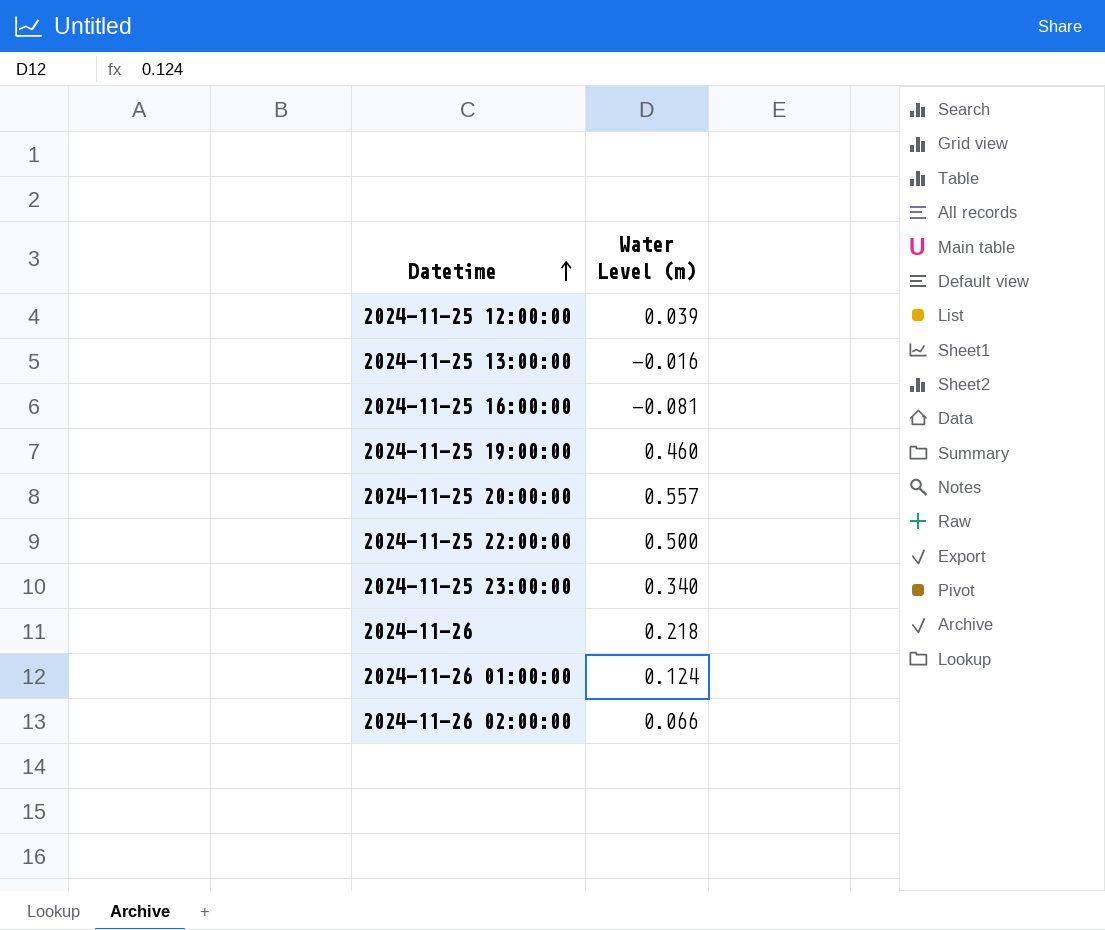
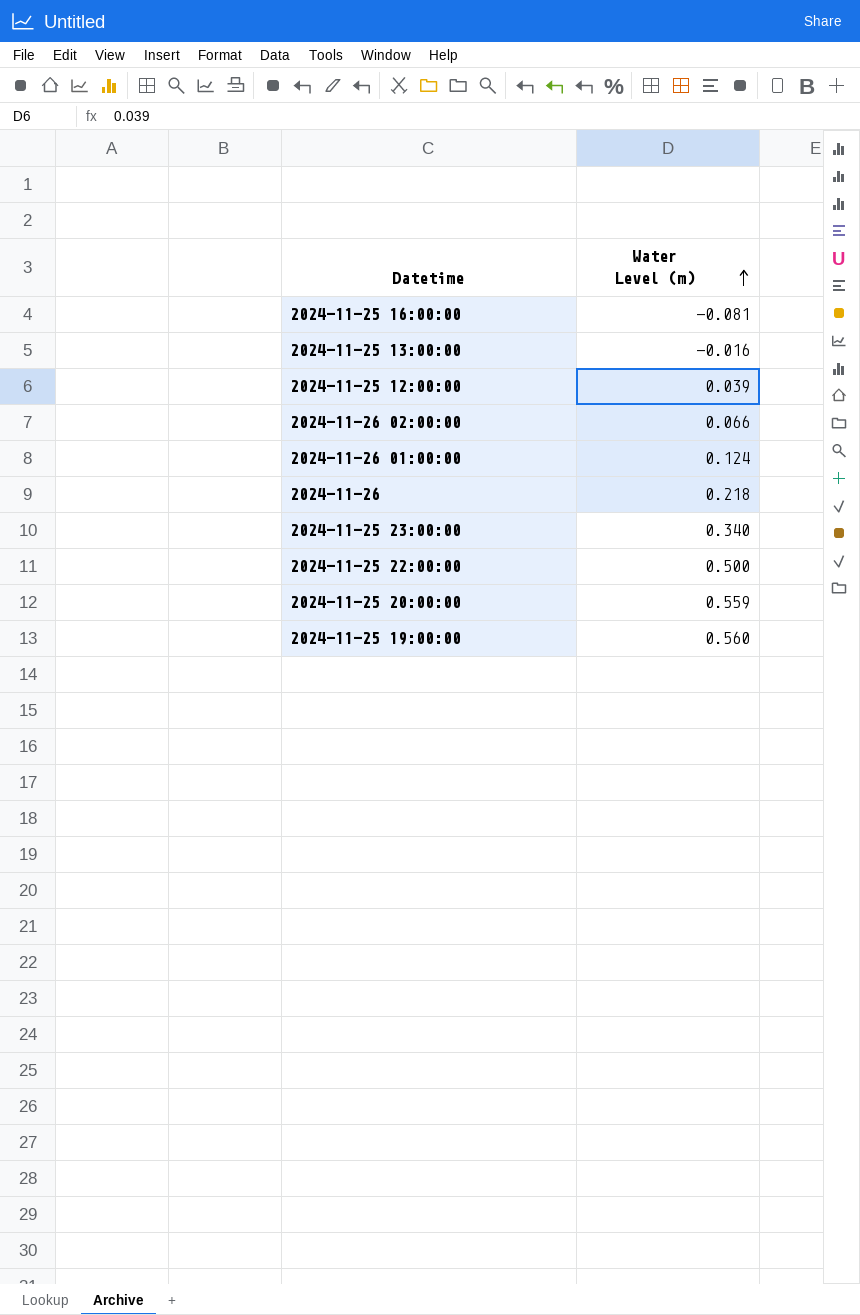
row order: Datetime ascending -> Water Level (m) ascending
2024-11-25 20:00:00 | Water Level (m): 0.557 -> 0.559
2024-11-25 19:00:00 | Water Level (m): 0.460 -> 0.560

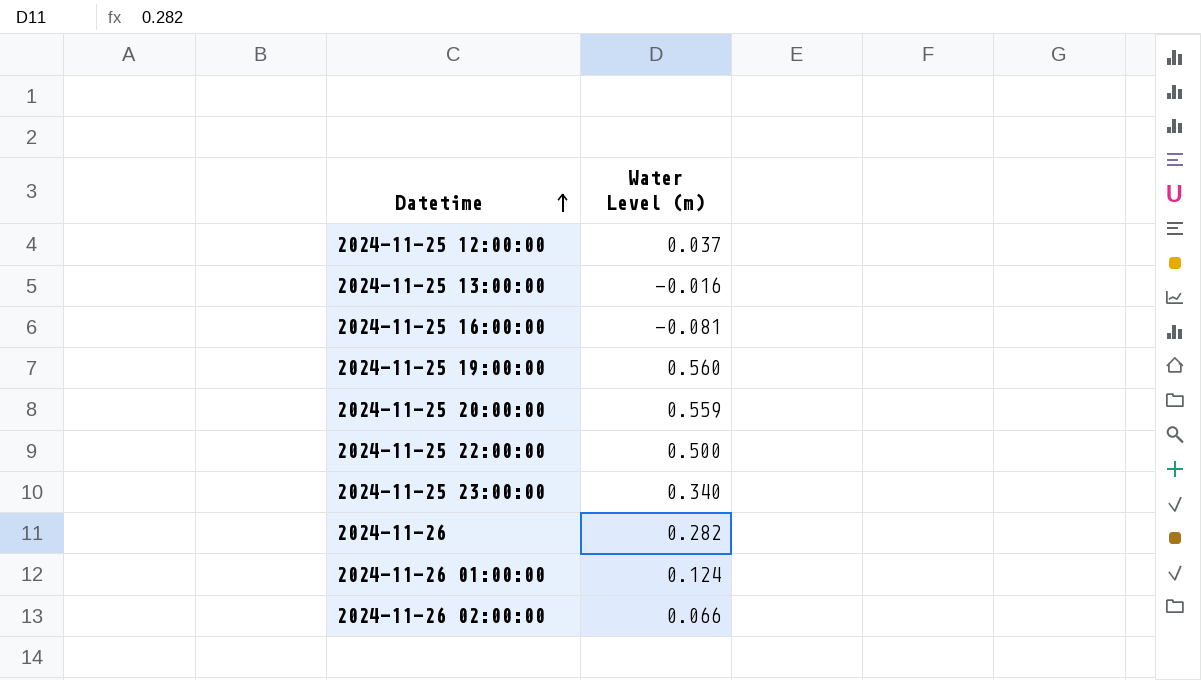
row order: Water Level (m) ascending -> Datetime ascending
2024-11-25 12:00:00 | Water Level (m): 0.039 -> 0.037
2024-11-26 | Water Level (m): 0.218 -> 0.282

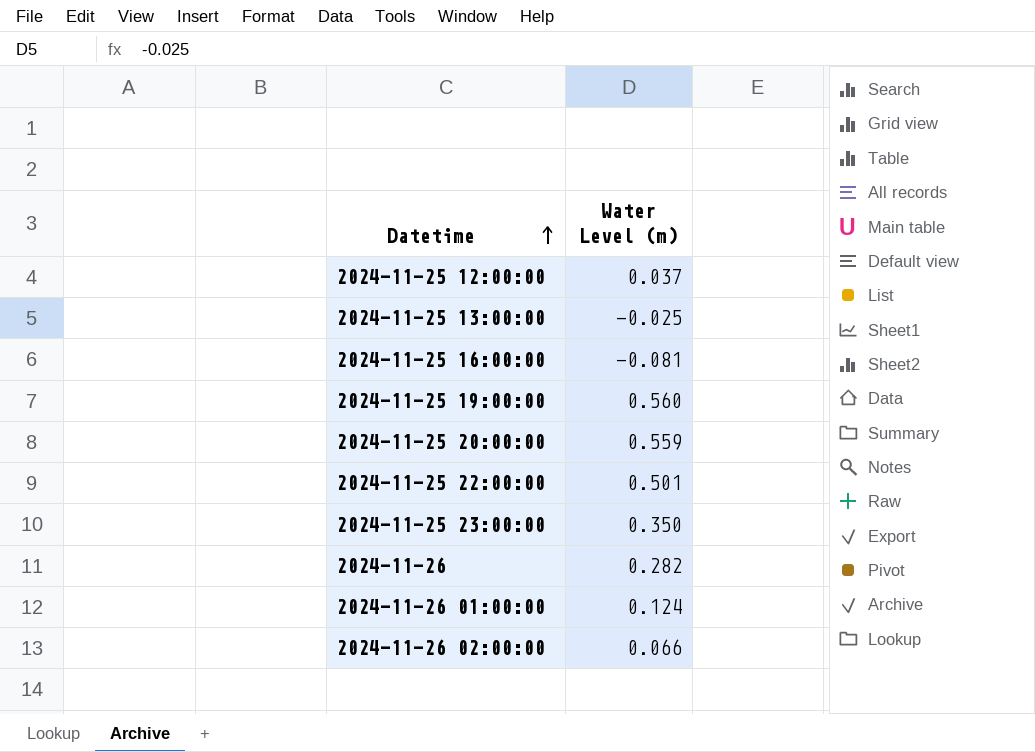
2024-11-25 13:00:00 | Water Level (m): -0.016 -> -0.025
2024-11-25 22:00:00 | Water Level (m): 0.500 -> 0.501
2024-11-25 23:00:00 | Water Level (m): 0.340 -> 0.350

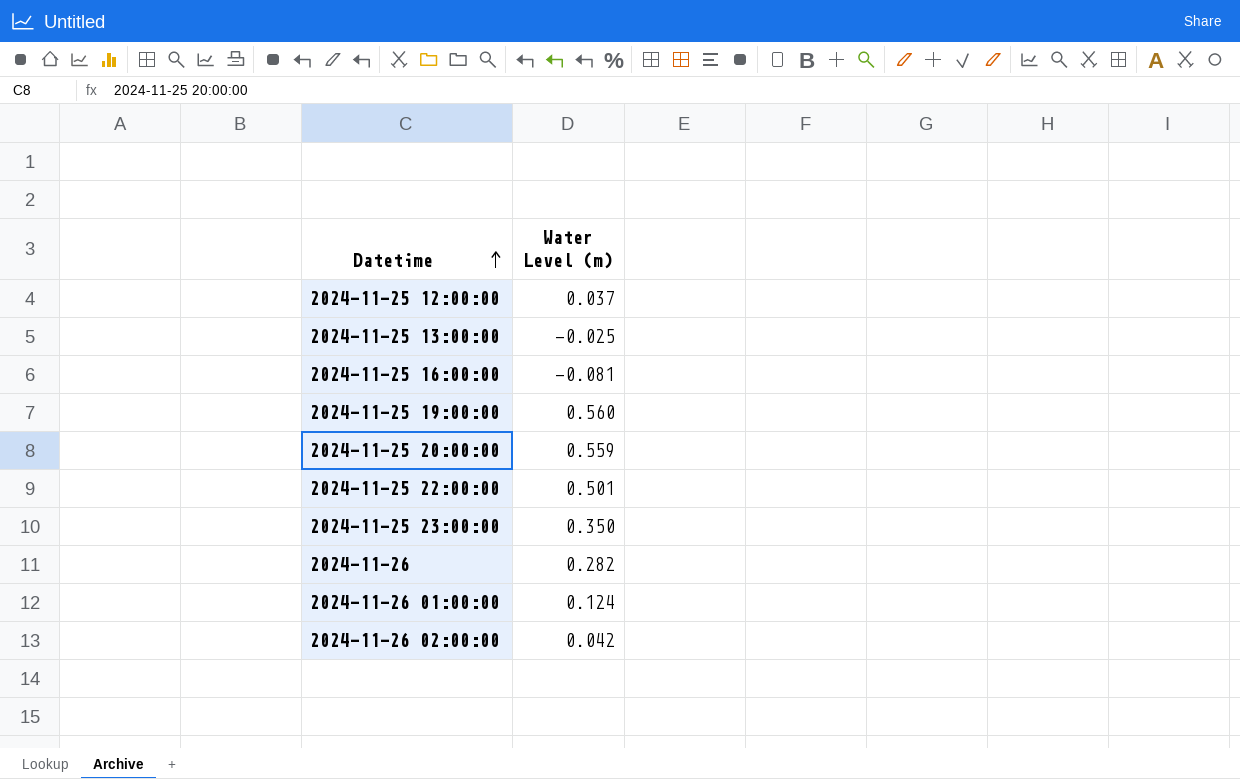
2024-11-26 02:00:00 | Water Level (m): 0.066 -> 0.042

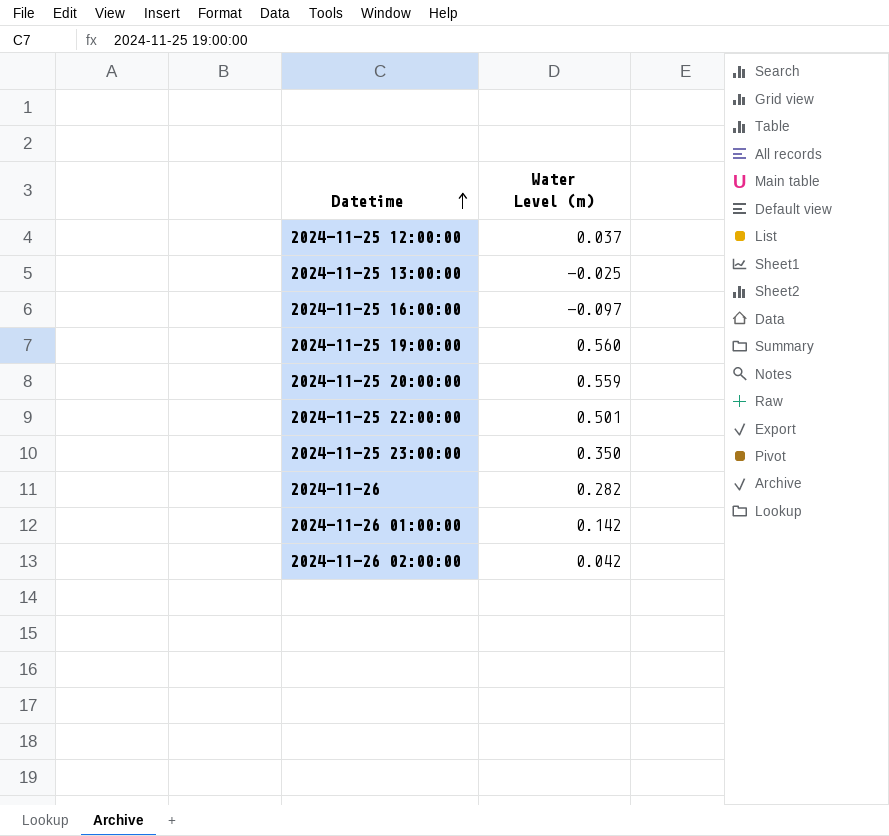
2024-11-25 16:00:00 | Water Level (m): -0.081 -> -0.097
2024-11-26 01:00:00 | Water Level (m): 0.124 -> 0.142

